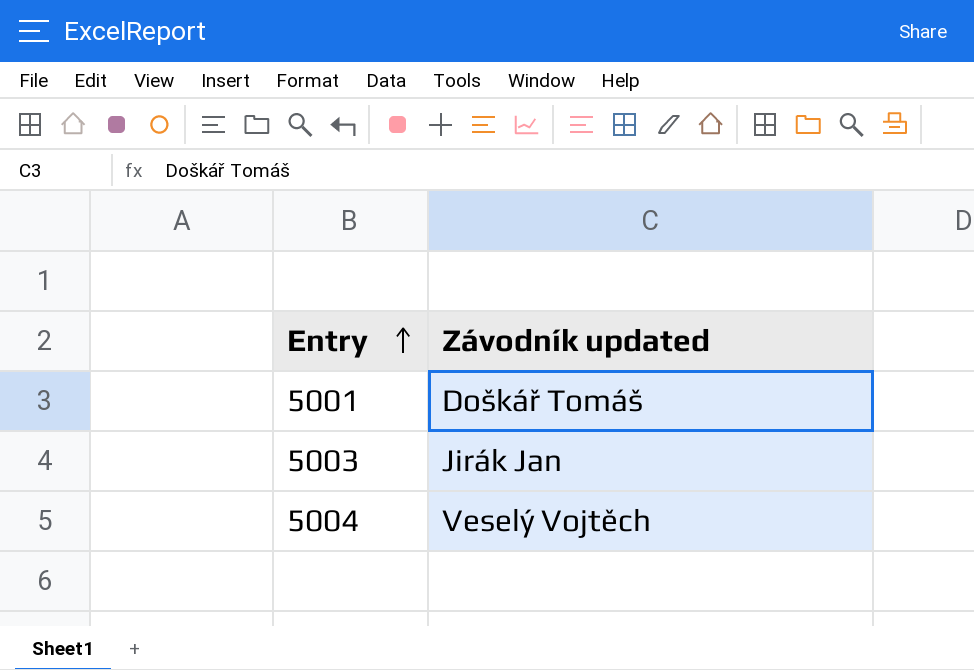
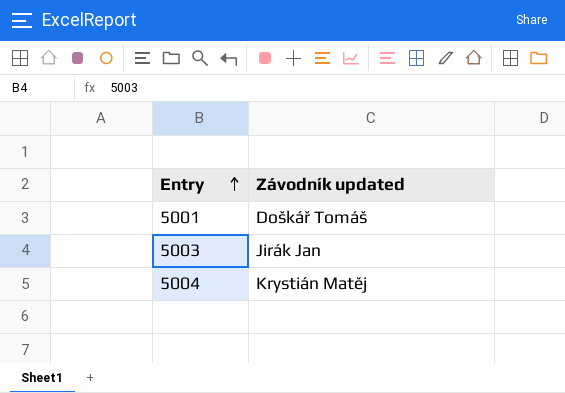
5004 | Závodník updated: Veselý Vojtěch -> Krystián Matěj

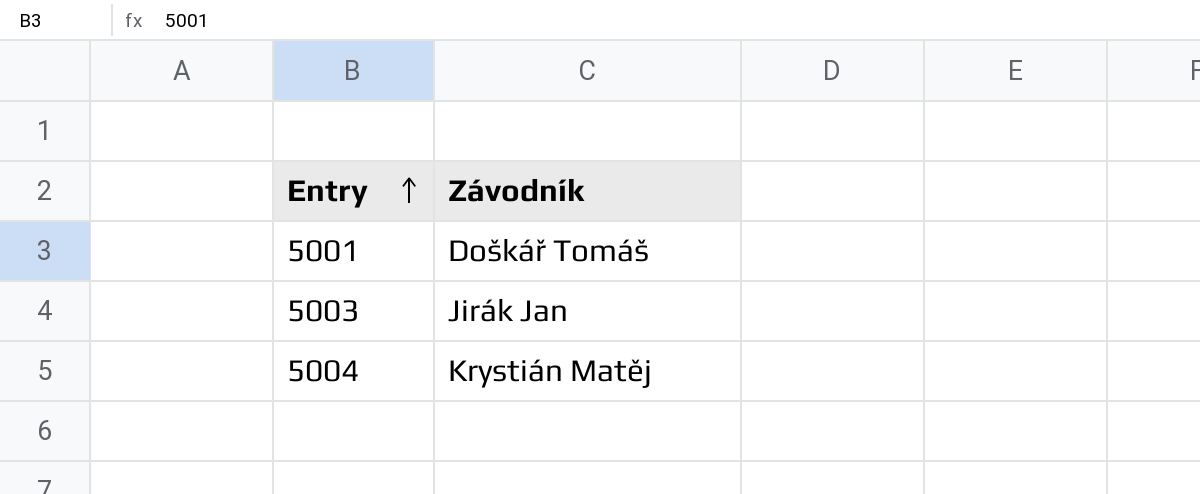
column name: Závodník updated -> Závodník

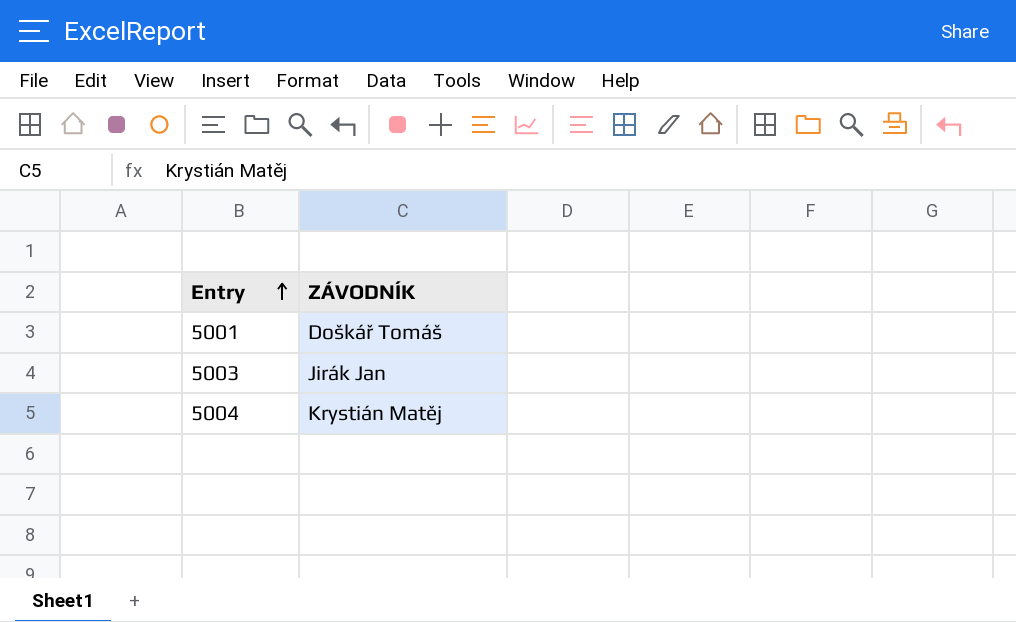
column name: Závodník -> ZÁVODNÍK

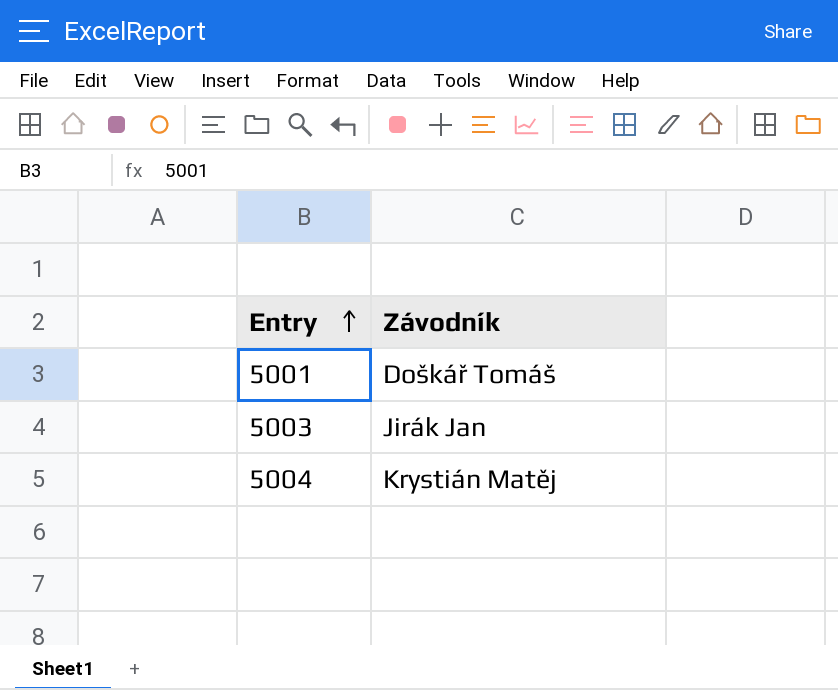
column name: ZÁVODNÍK -> Závodník

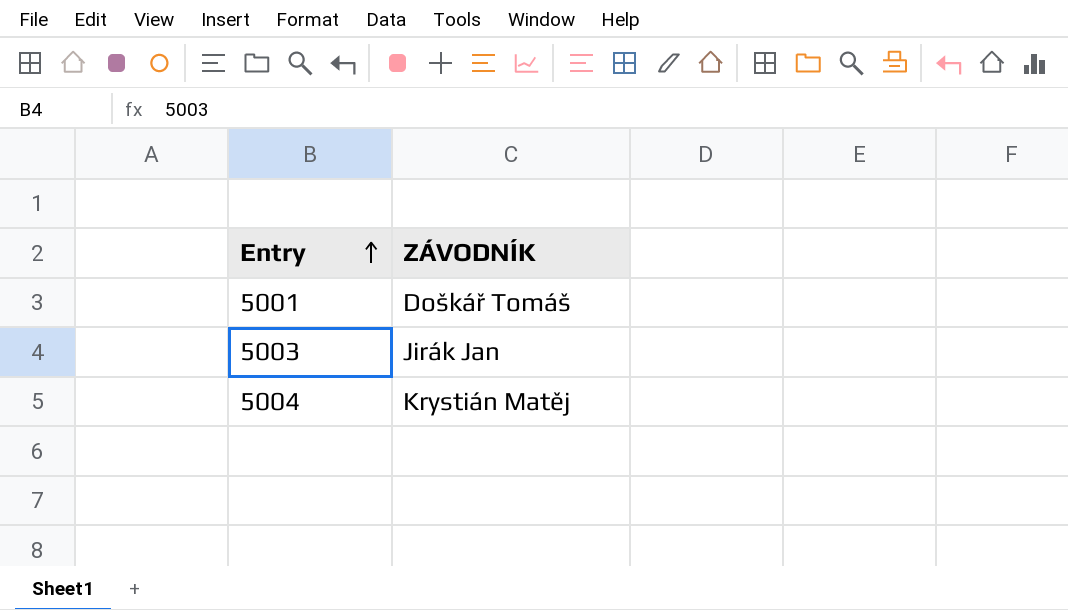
column name: Závodník -> ZÁVODNÍK

